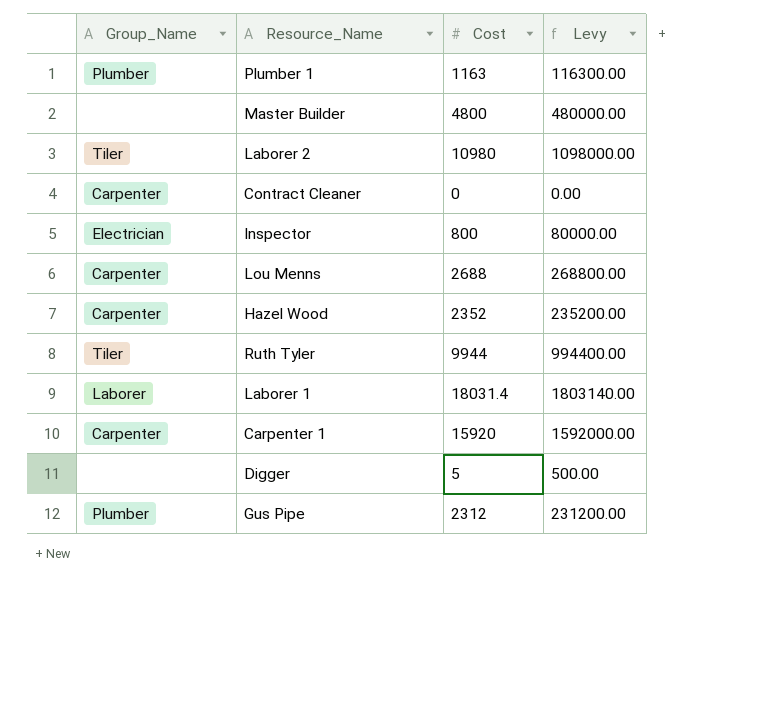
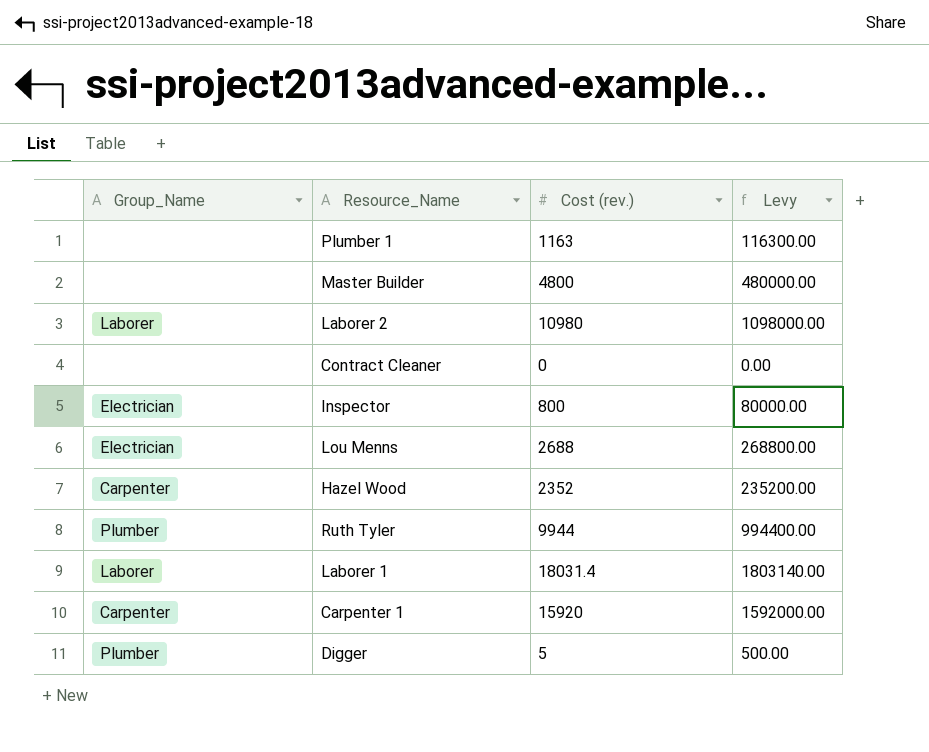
column name: Cost -> Cost (rev.)
row Gus Pipe: Plumber | 2312 | 231200.00 -> none
Plumber 1 | Group_Name: Plumber -> none
Laborer 2 | Group_Name: Tiler -> Laborer
Contract Cleaner | Group_Name: Carpenter -> none
Lou Menns | Group_Name: Carpenter -> Electrician
Ruth Tyler | Group_Name: Tiler -> Plumber
Digger | Group_Name: none -> Plumber

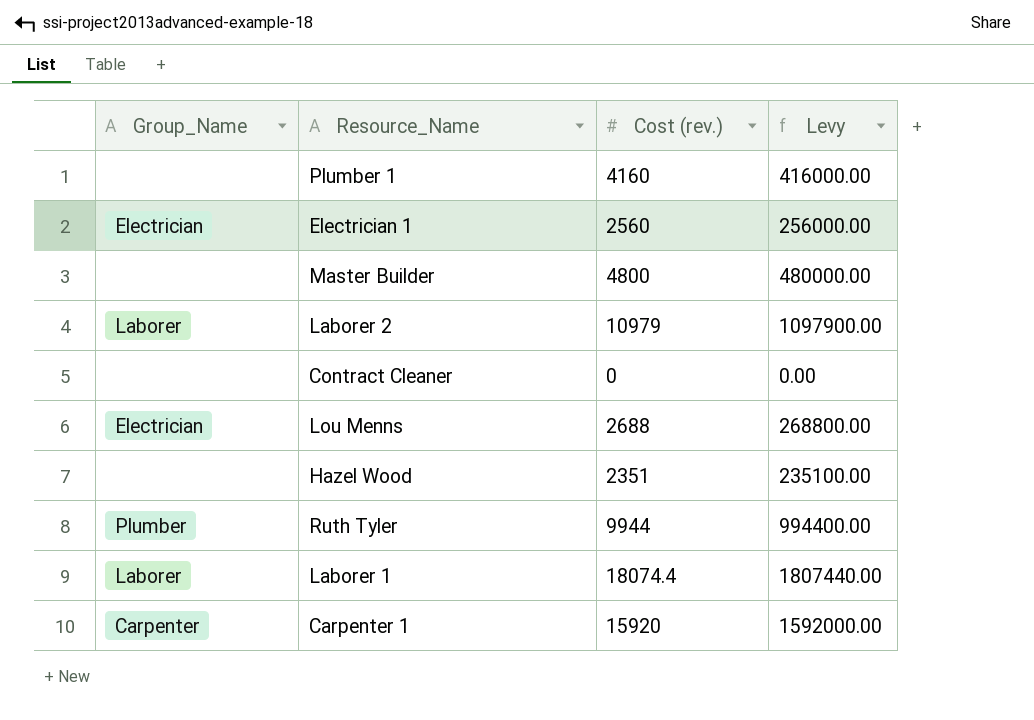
row Inspector: Electrician | 800 | 80000.00 -> none
row Digger: Plumber | 5 | 500.00 -> none
Plumber 1 | Cost (rev.): 1163 -> 4160
Plumber 1 | Levy: 116300.00 -> 416000.00
row Electrician 1: none -> Electrician | 2560 | 256000.00
Laborer 2 | Cost (rev.): 10980 -> 10979
Laborer 2 | Levy: 1098000.00 -> 1097900.00
Hazel Wood | Group_Name: Carpenter -> none
Hazel Wood | Cost (rev.): 2352 -> 2351
Hazel Wood | Levy: 235200.00 -> 235100.00
Laborer 1 | Cost (rev.): 18031.4 -> 18074.4
Laborer 1 | Levy: 1803140.00 -> 1807440.00

